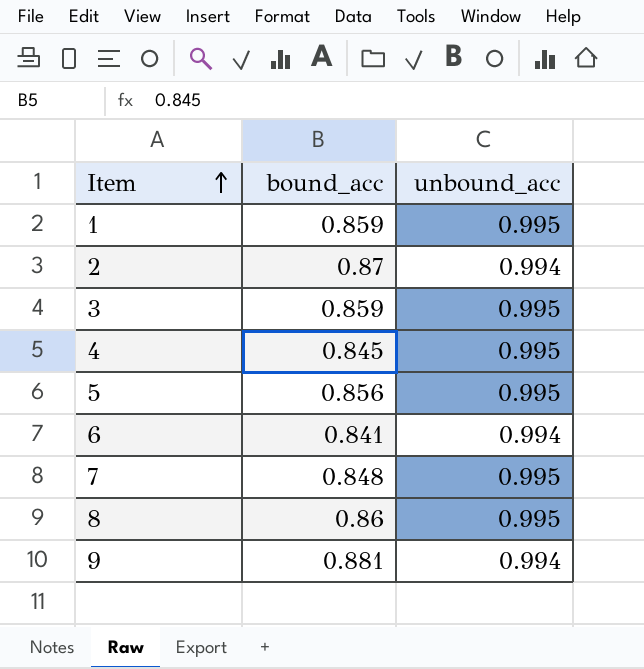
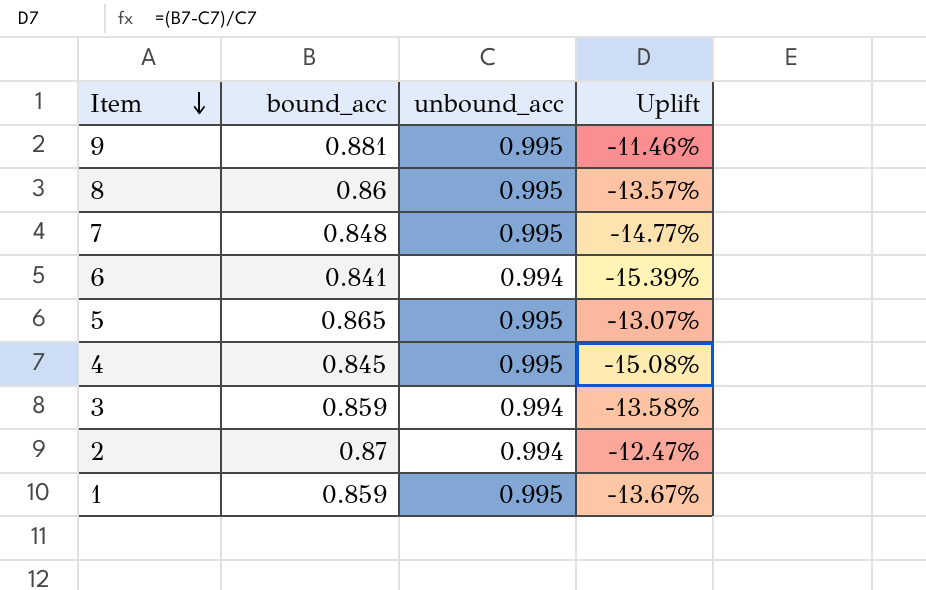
row order: Item ascending -> Item descending
column Uplift | formula: none -> ([bound_acc] - [unbound_acc]) / [unbound_acc]
9 | unbound_acc: 0.994 -> 0.995
5 | bound_acc: 0.856 -> 0.865
3 | unbound_acc: 0.995 -> 0.994

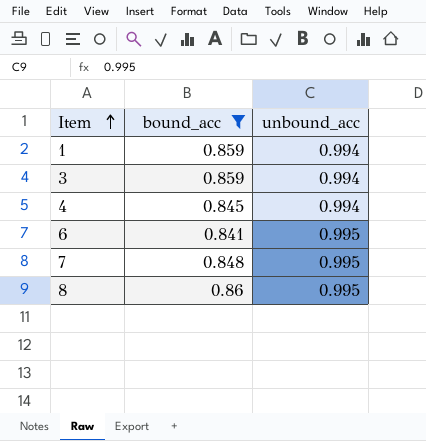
filter: none -> bound_acc <= 0.86
row order: Item descending -> Item ascending
column Uplift | formula: ([bound_acc] - [unbound_acc]) / [unbound_acc] -> none
1 | unbound_acc: 0.995 -> 0.994
4 | unbound_acc: 0.995 -> 0.994
6 | unbound_acc: 0.994 -> 0.995

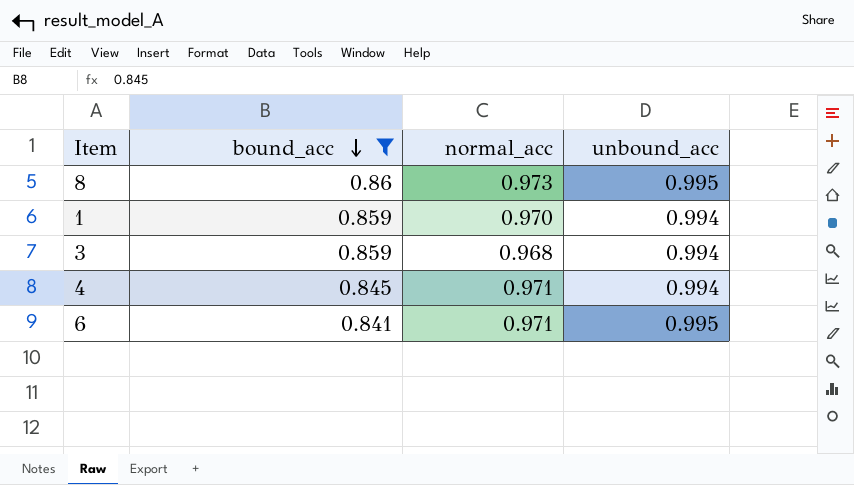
row order: Item ascending -> bound_acc descending
column normal_acc | position: none -> 3
row 7: 0.848 | 0.995 -> none

